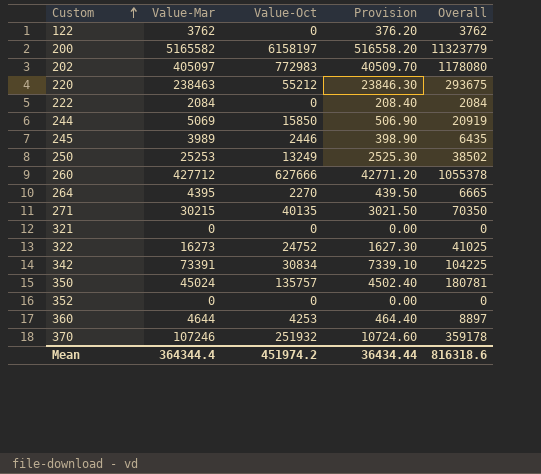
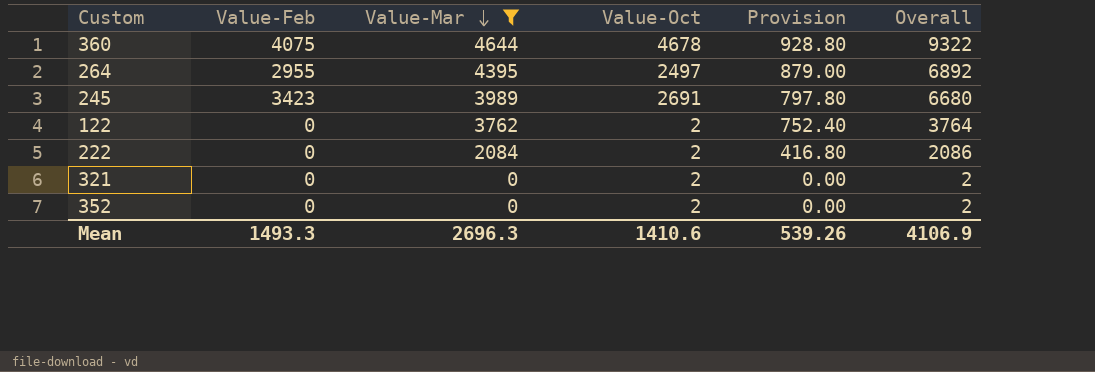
filter: none -> Value-Mar <= 4644
row order: Custom ascending -> Value-Mar descending
column Value-Feb | position: none -> 2
column Provision | formula: [Value-Mar] * 0.1 -> [Value-Mar] * 0.2
360 | Value-Oct: 4253 -> 4678
360 | Overall: 8897 -> 9322
264 | Value-Oct: 2270 -> 2497
264 | Overall: 6665 -> 6892
245 | Value-Oct: 2446 -> 2691
245 | Overall: 6435 -> 6680
122 | Value-Oct: 0 -> 2
122 | Overall: 3762 -> 3764
222 | Value-Oct: 0 -> 2
222 | Overall: 2084 -> 2086
321 | Value-Oct: 0 -> 2
321 | Overall: 0 -> 2
352 | Value-Oct: 0 -> 2
352 | Overall: 0 -> 2
Mean | Value-Mar: 364344.4 -> 2696.3
Mean | Value-Oct: 451974.2 -> 1410.6
Mean | Provision: 36434.44 -> 539.26
Mean | Overall: 816318.6 -> 4106.9

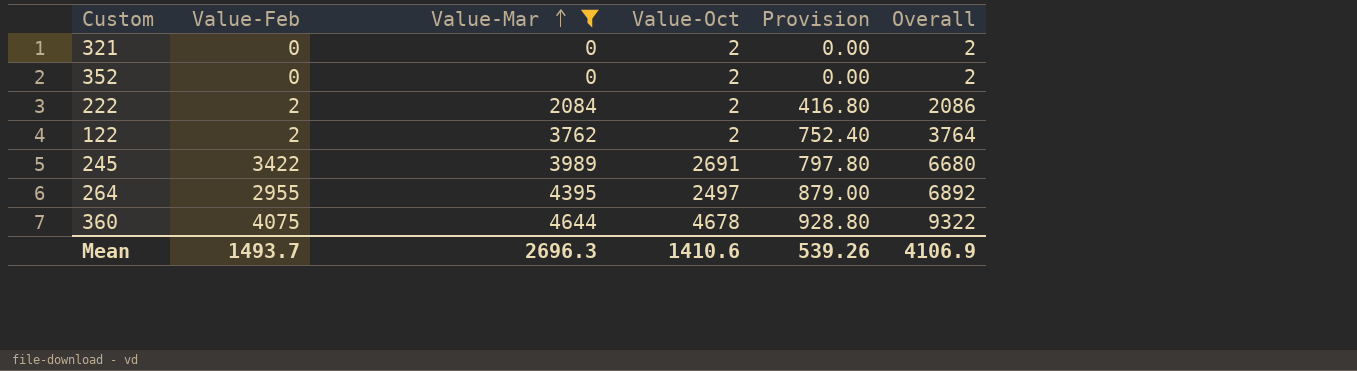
row order: Value-Mar descending -> Value-Mar ascending
222 | Value-Feb: 0 -> 2
122 | Value-Feb: 0 -> 2
245 | Value-Feb: 3423 -> 3422
Mean | Value-Feb: 1493.3 -> 1493.7

